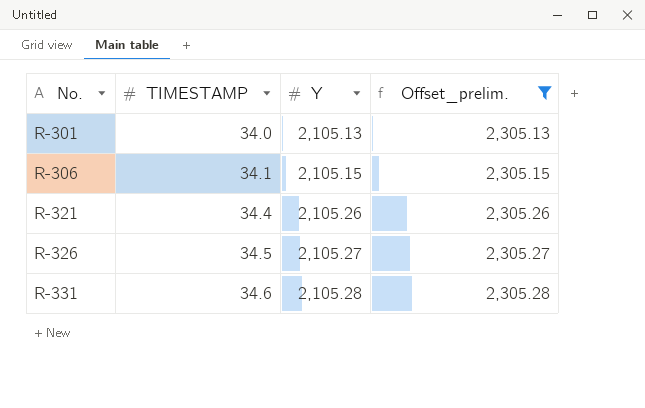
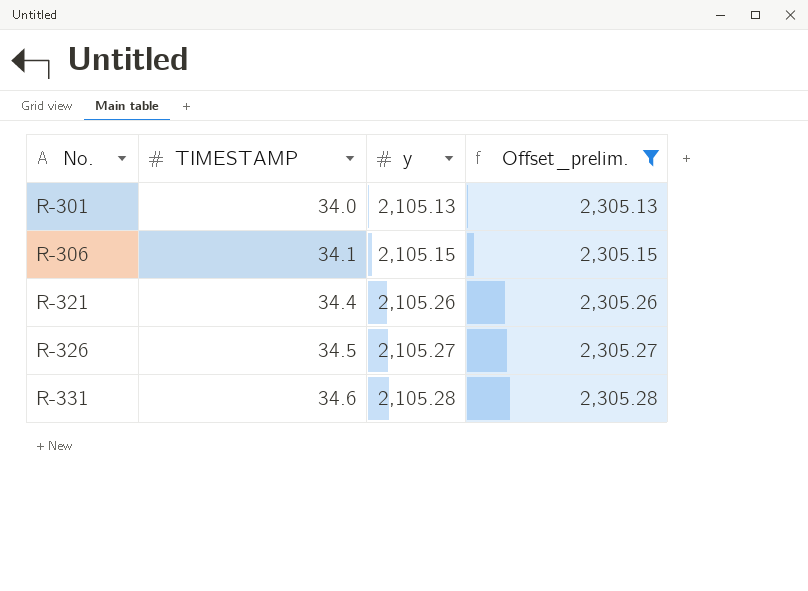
column name: Y -> y

